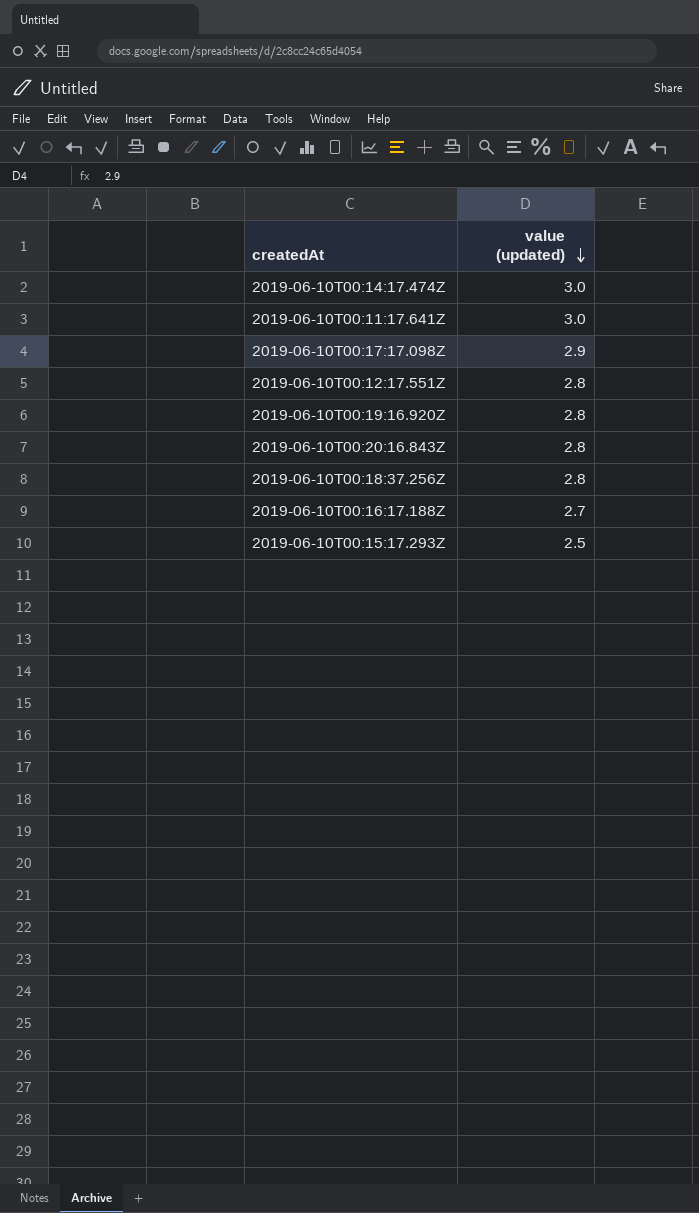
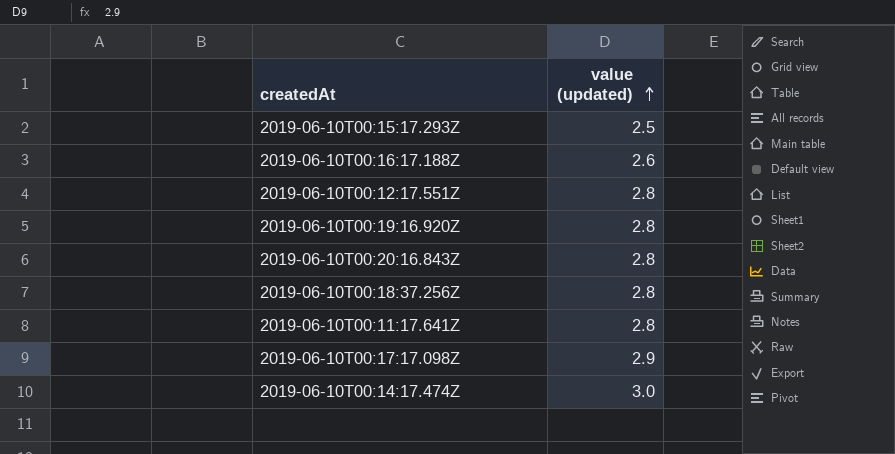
row order: value (updated) descending -> value (updated) ascending
2019-06-10T00:16:17.188Z | value (updated): 2.7 -> 2.6
2019-06-10T00:11:17.641Z | value (updated): 3.0 -> 2.8

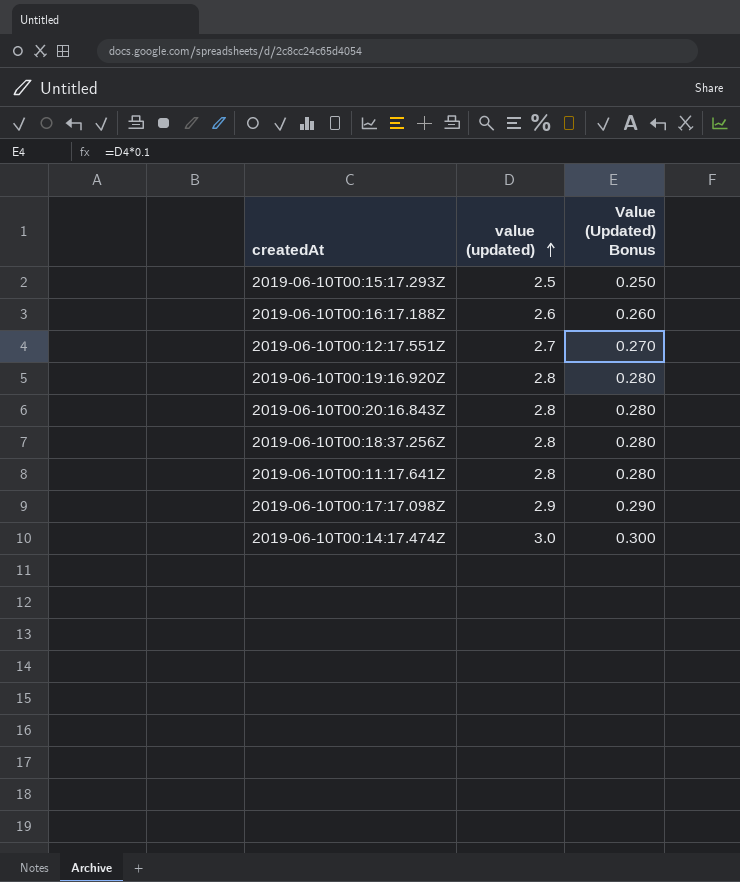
column Value (Updated) Bonus | formula: none -> [value (updated)] * 0.1
2019-06-10T00:12:17.551Z | value (updated): 2.8 -> 2.7

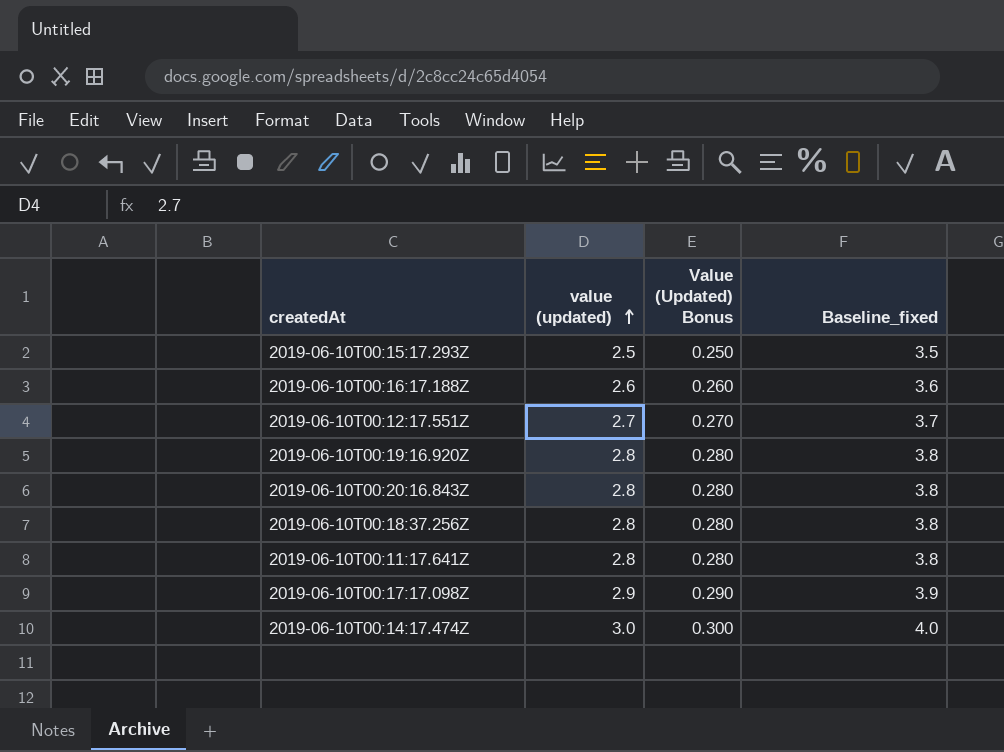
column Baseline_fixed | formula: none -> [value (updated)] + 1

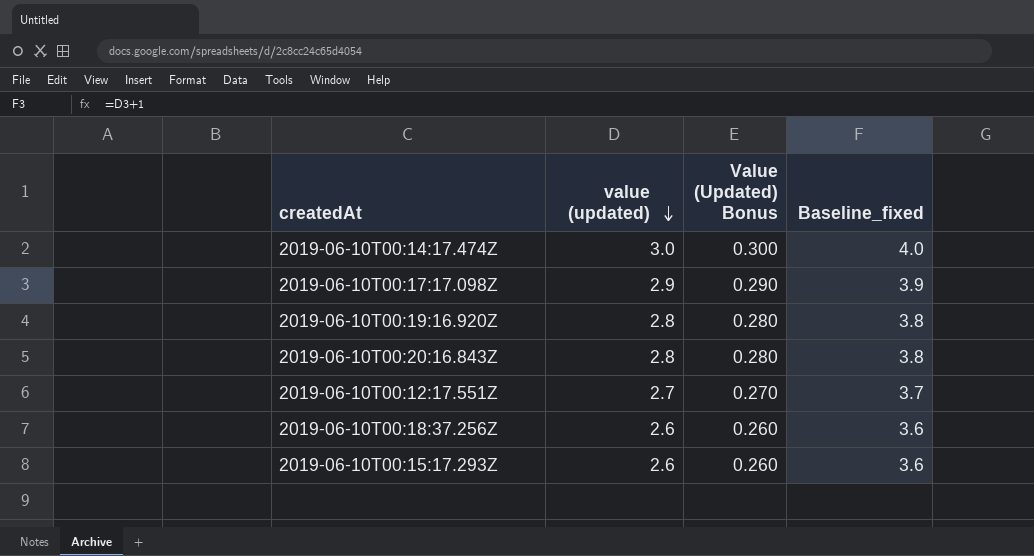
row order: value (updated) ascending -> value (updated) descending
row 2019-06-10T00:16:17.188Z: 2.6 | 0.260 | 3.6 -> none
row 2019-06-10T00:11:17.641Z: 2.8 | 0.280 | 3.8 -> none
2019-06-10T00:18:37.256Z | value (updated): 2.8 -> 2.6
2019-06-10T00:18:37.256Z | Value (Updated) Bonus: 0.280 -> 0.260
2019-06-10T00:18:37.256Z | Baseline_fixed: 3.8 -> 3.6
2019-06-10T00:15:17.293Z | value (updated): 2.5 -> 2.6
2019-06-10T00:15:17.293Z | Value (Updated) Bonus: 0.250 -> 0.260
2019-06-10T00:15:17.293Z | Baseline_fixed: 3.5 -> 3.6

